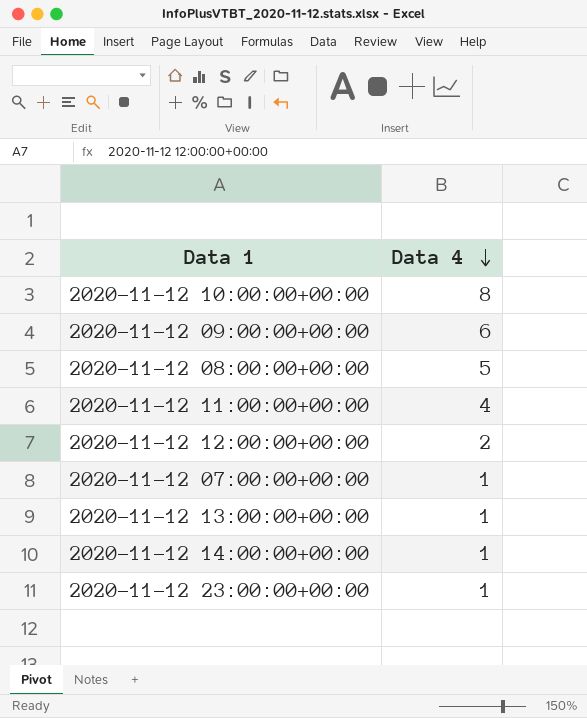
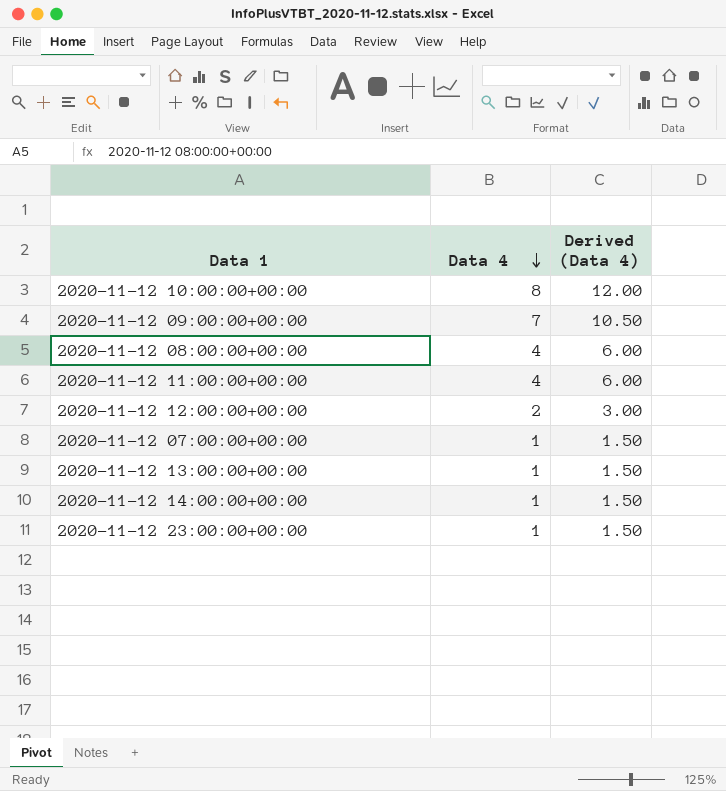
column Derived (Data 4) | formula: none -> [Data 4] * 1.5
2020-11-12 09:00:00+00:00 | Data 4: 6 -> 7
2020-11-12 08:00:00+00:00 | Data 4: 5 -> 4

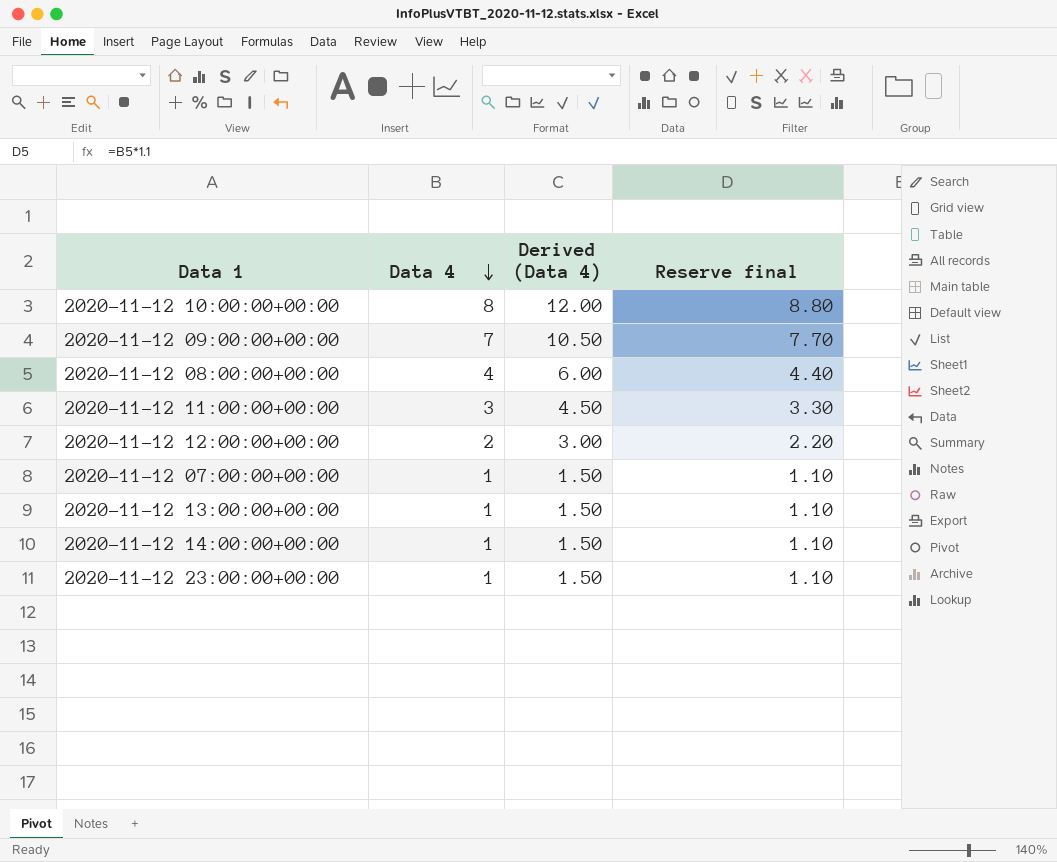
column Reserve final | formula: none -> [Data 4] * 1.1
2020-11-12 11:00:00+00:00 | Data 4: 4 -> 3
2020-11-12 11:00:00+00:00 | Derived (Data 4): 6.00 -> 4.50

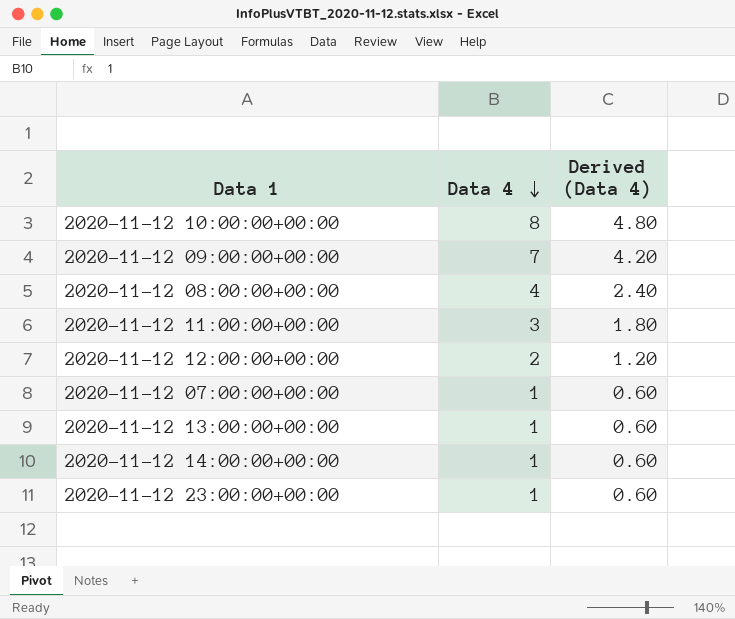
column Reserve final | formula: [Data 4] * 1.1 -> none
column Derived (Data 4) | formula: [Data 4] * 1.5 -> [Data 4] * 0.6

